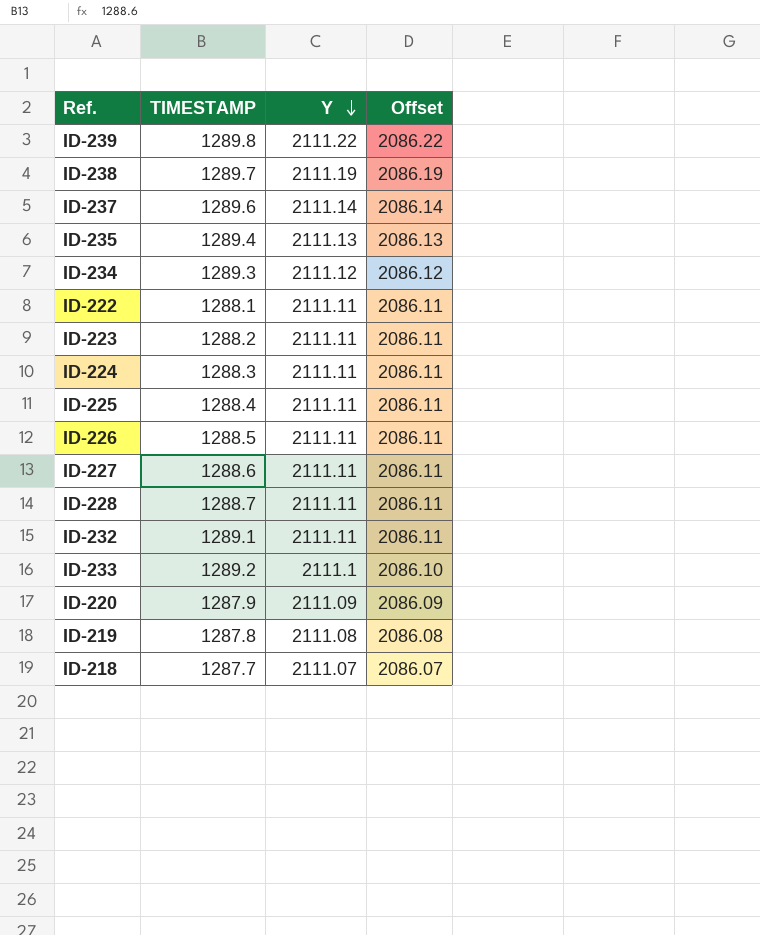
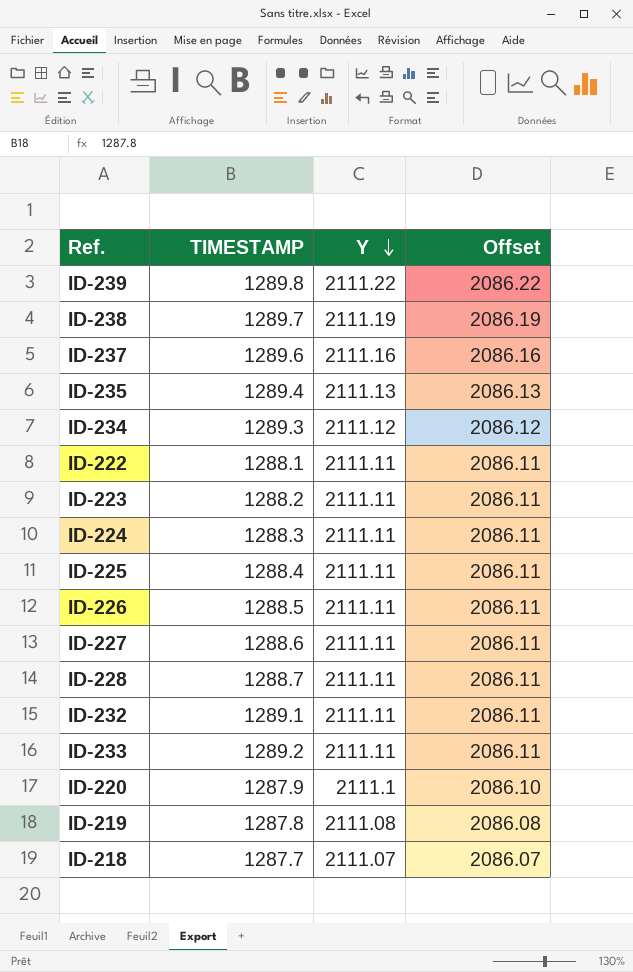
ID-237 | Y: 2111.14 -> 2111.16
ID-237 | Offset: 2086.14 -> 2086.16
ID-233 | Y: 2111.1 -> 2111.11
ID-233 | Offset: 2086.10 -> 2086.11
ID-220 | Y: 2111.09 -> 2111.1
ID-220 | Offset: 2086.09 -> 2086.10

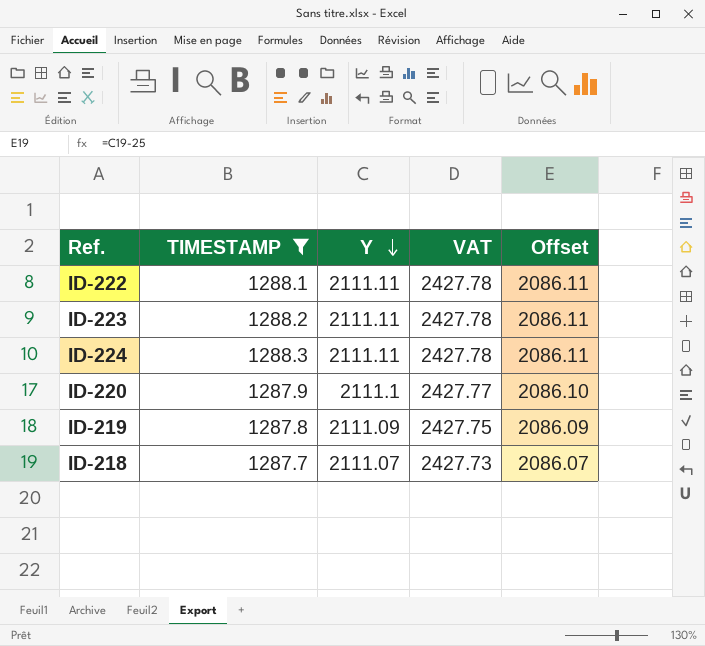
filter: none -> TIMESTAMP <= 1288.3
column VAT | formula: none -> [Y] * 1.15
ID-219 | Y: 2111.08 -> 2111.09
ID-219 | Offset: 2086.08 -> 2086.09

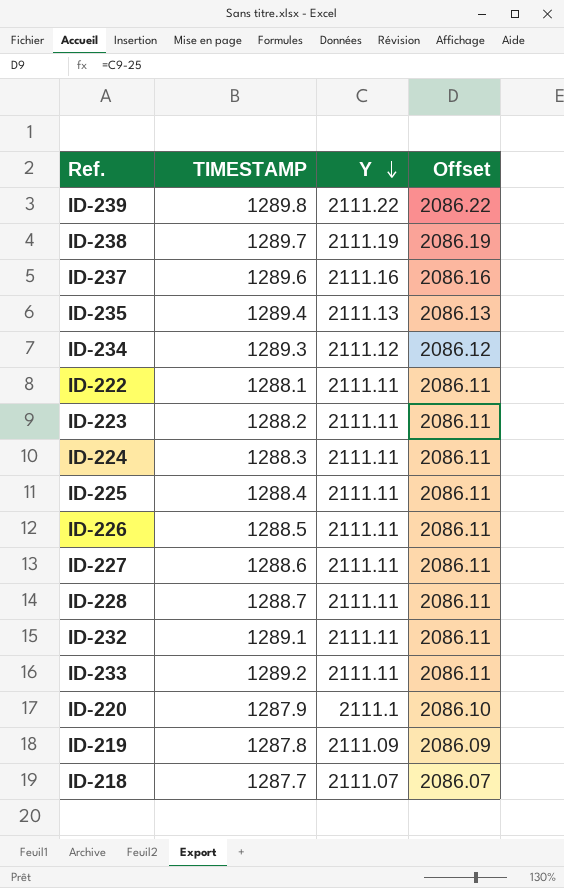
filter: TIMESTAMP <= 1288.3 -> none
column VAT | formula: [Y] * 1.15 -> none

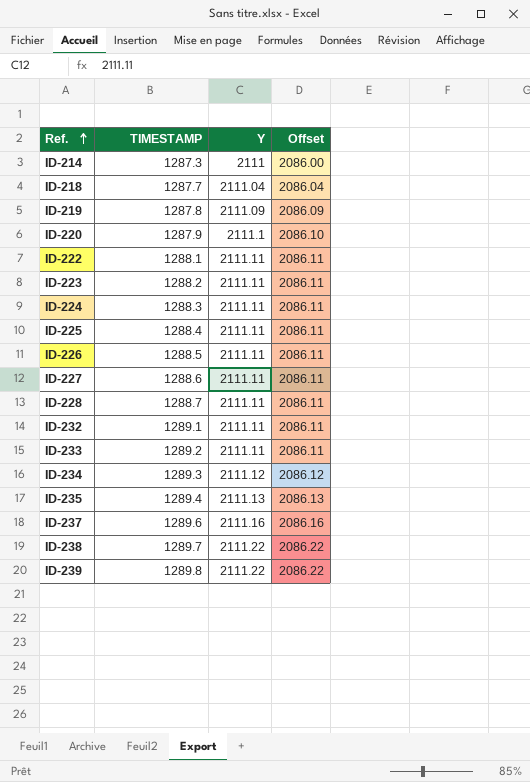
row order: Y descending -> Ref. ascending
row ID-214: none -> 1287.3 | 2111 | 2086.00
ID-218 | Y: 2111.07 -> 2111.04
ID-218 | Offset: 2086.07 -> 2086.04
ID-238 | Y: 2111.19 -> 2111.22
ID-238 | Offset: 2086.19 -> 2086.22

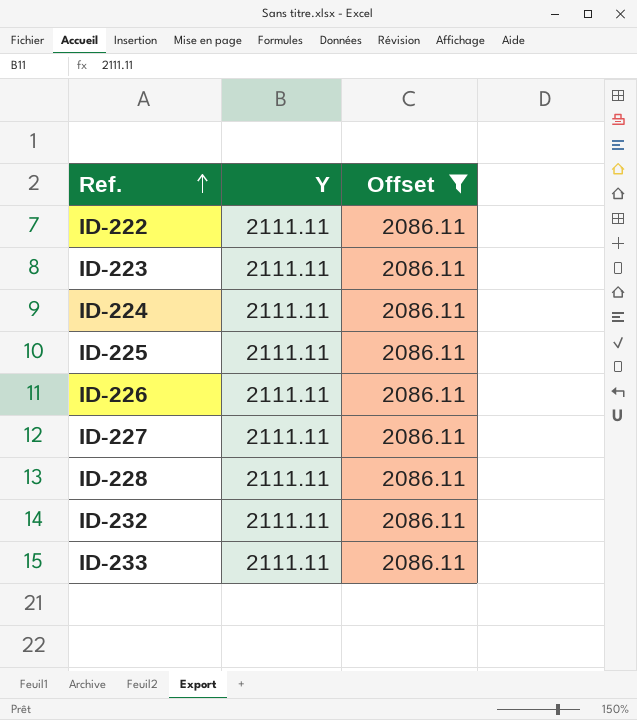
filter: none -> Offset = 2086.11
column TIMESTAMP | position: 2 -> none

